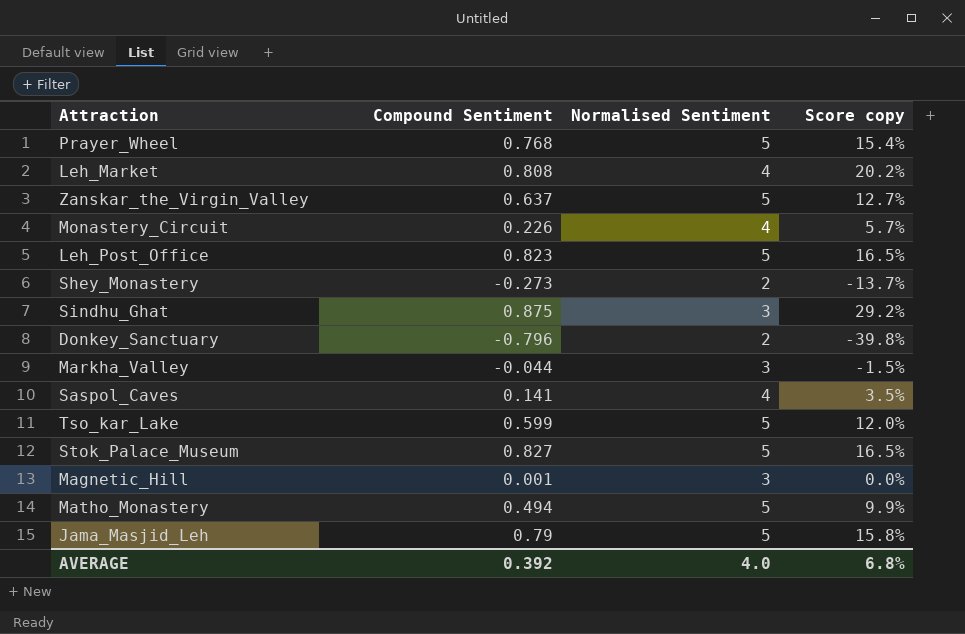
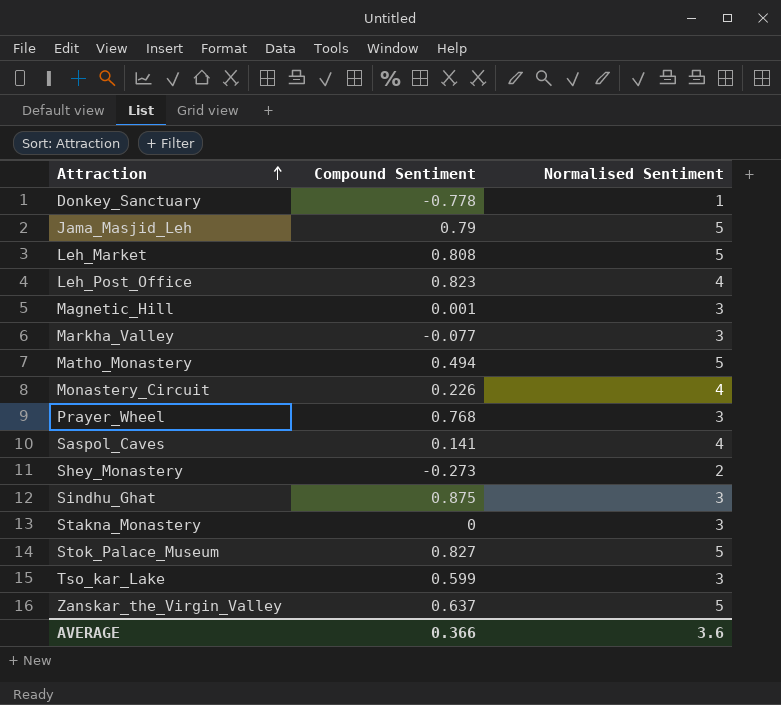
row order: none -> Attraction ascending
column Score copy | formula: [Compound Sentiment] / [Normalised Sentiment] -> none
Donkey_Sanctuary | Compound Sentiment: -0.796 -> -0.778
Donkey_Sanctuary | Normalised Sentiment: 2 -> 1
Leh_Market | Normalised Sentiment: 4 -> 5
Leh_Post_Office | Normalised Sentiment: 5 -> 4
Markha_Valley | Compound Sentiment: -0.044 -> -0.077
Prayer_Wheel | Normalised Sentiment: 5 -> 3
row Stakna_Monastery: none -> 0 | 3
Tso_kar_Lake | Normalised Sentiment: 5 -> 3
AVERAGE | Compound Sentiment: 0.392 -> 0.366
AVERAGE | Normalised Sentiment: 4.0 -> 3.6

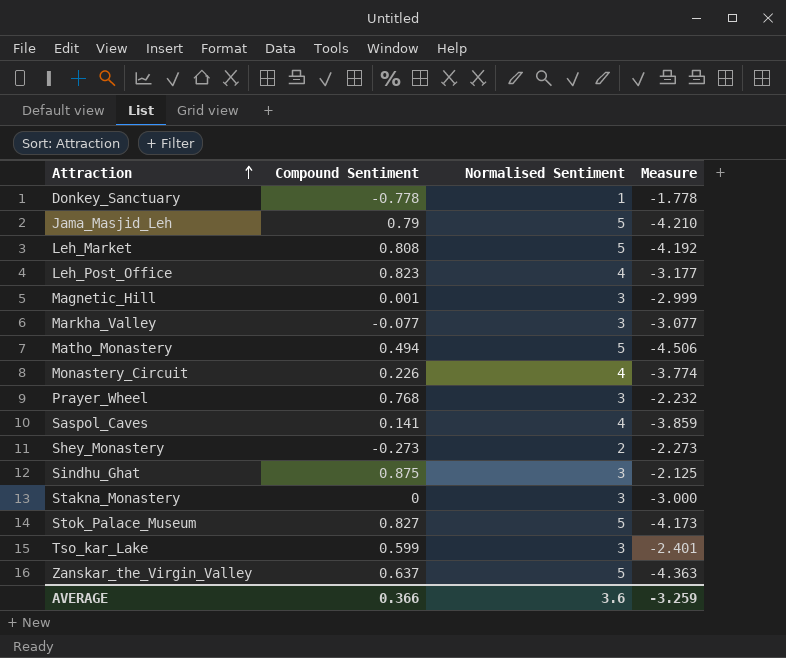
column Measure | formula: none -> [Compound Sentiment] - [Normalised Sentiment]

